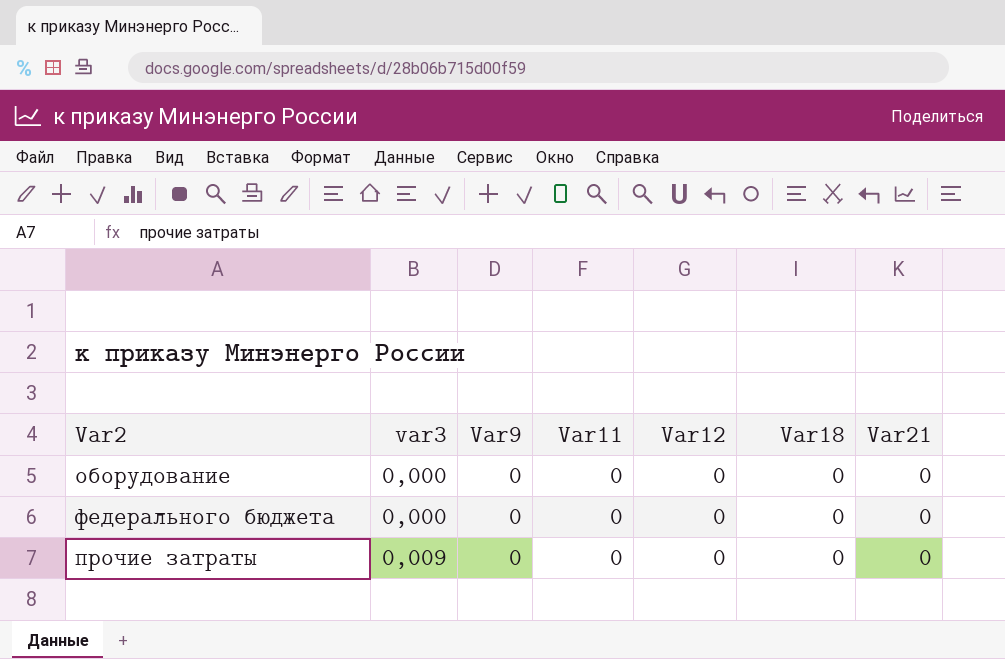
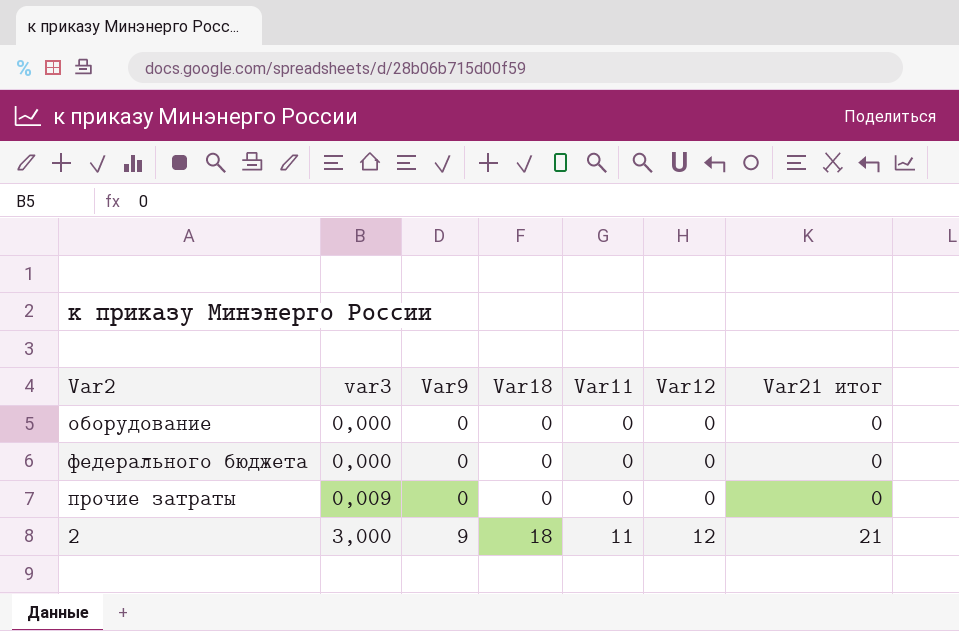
column Var18 | position: 6 -> 4
column name: Var21 -> Var21 итог
row 2: none -> 3,000 | 9 | 18 | 11 | 12 | 21

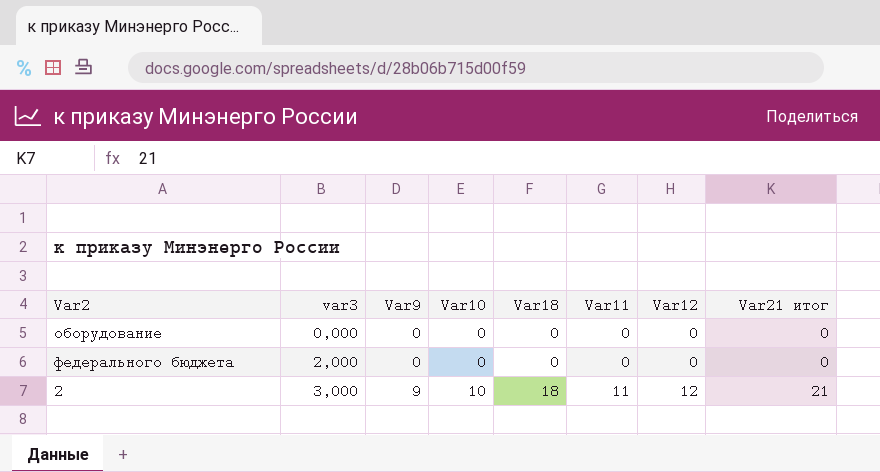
column Var10 | position: none -> 4
row прочие затраты: 0,009 | 0 | 0 | 0 | 0 | 0 -> none
федерального бюджета | var3: 0,000 -> 2,000

